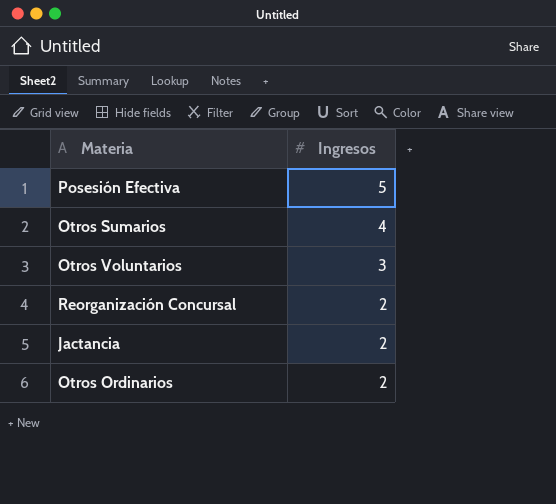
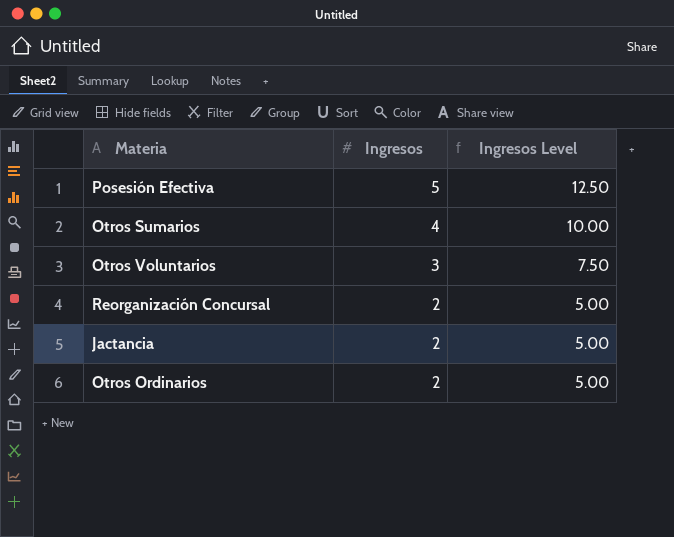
column Ingresos Level | formula: none -> [Ingresos] * 2.5

